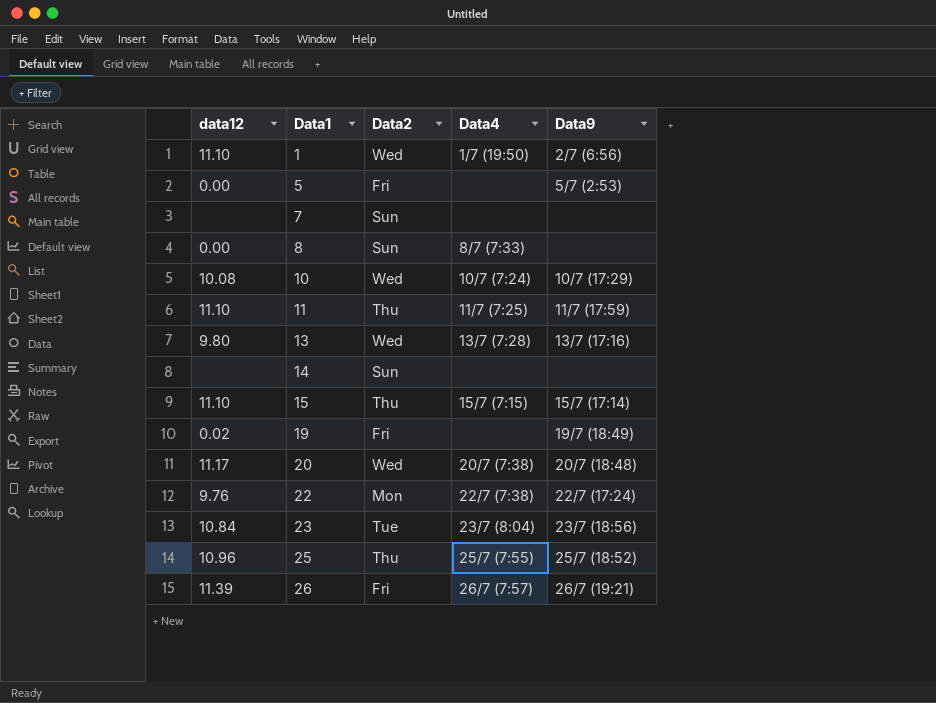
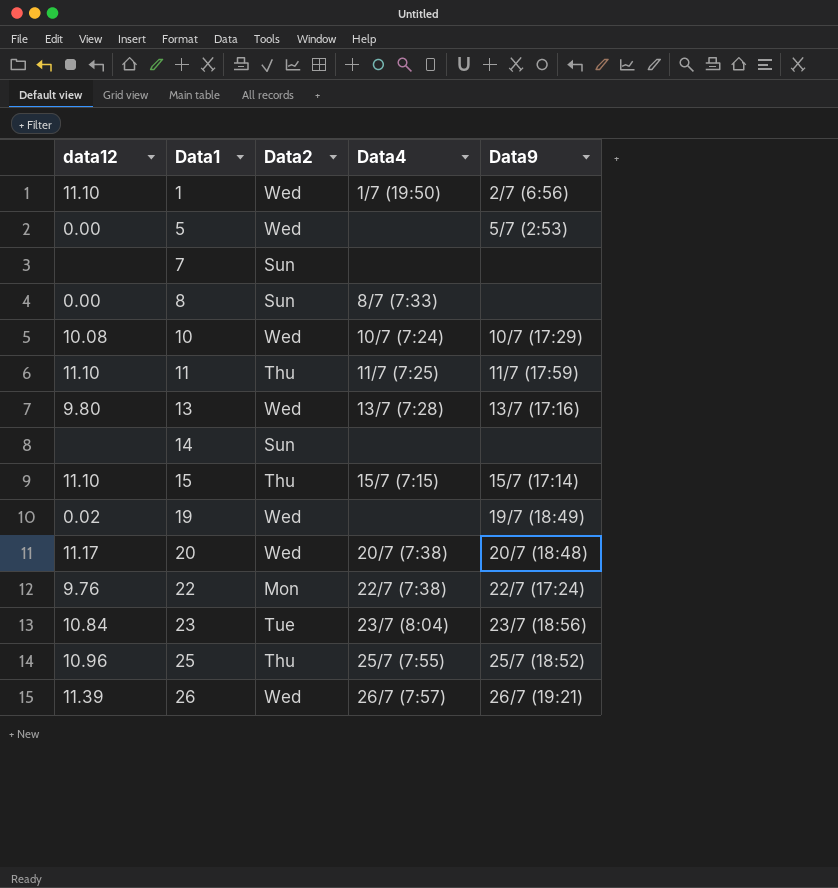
5 | Data2: Fri -> Wed
19 | Data2: Fri -> Wed
26 | Data2: Fri -> Wed

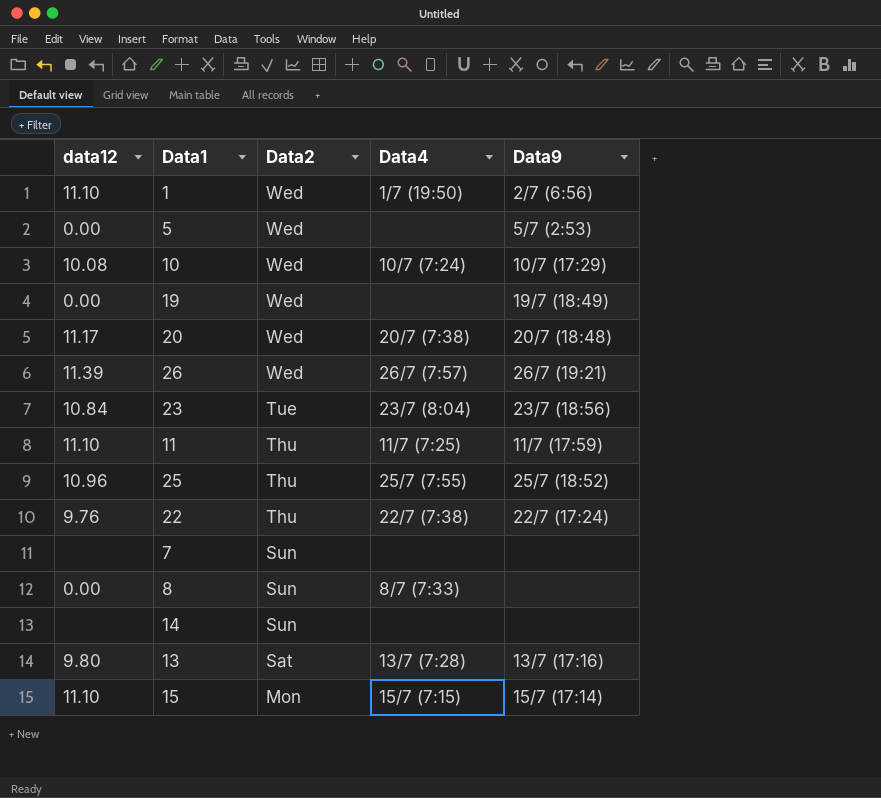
row order: Data1 ascending -> Data2 descending
19 | data12: 0.02 -> 0.00
22 | Data2: Mon -> Thu
13 | Data2: Wed -> Sat
15 | Data2: Thu -> Mon

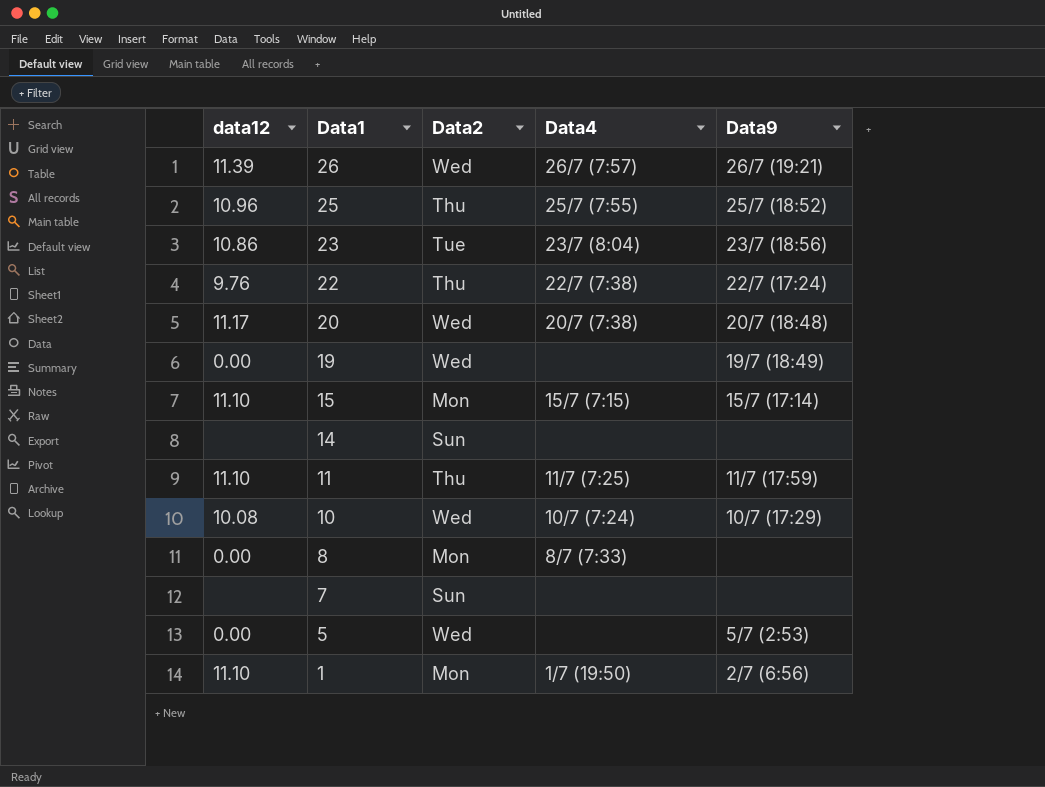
row order: Data2 descending -> Data1 descending
row 13: 9.80 | Sat | 13/7 (7:28) | 13/7 (17:16) -> none
23 | data12: 10.84 -> 10.86
8 | Data2: Sun -> Mon
1 | Data2: Wed -> Mon

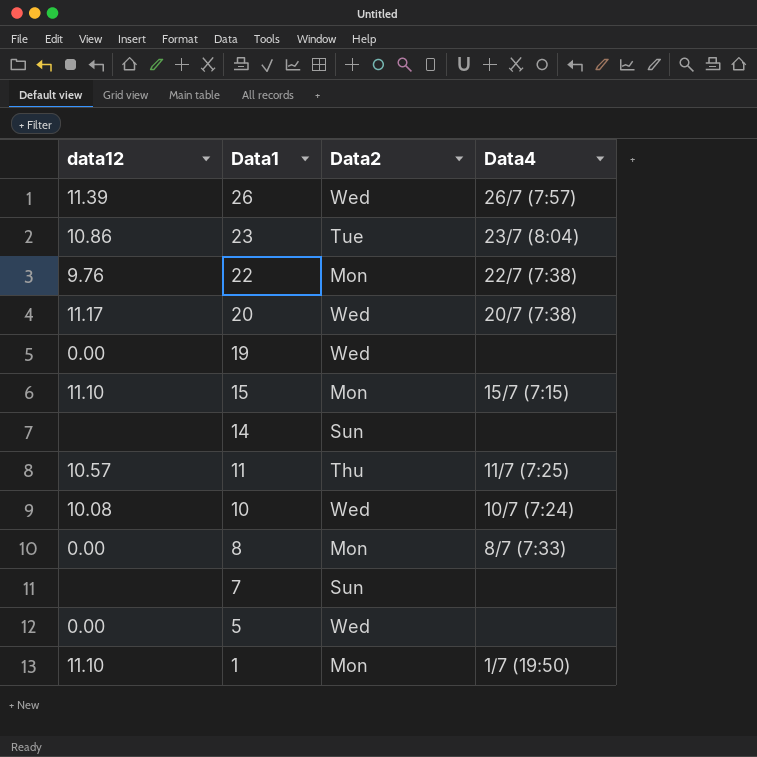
column Data9 | position: 5 -> none
row 25: 10.96 | Thu | 25/7 (7:55) | 25/7 (18:52) -> none
22 | Data2: Thu -> Mon
11 | data12: 11.10 -> 10.57

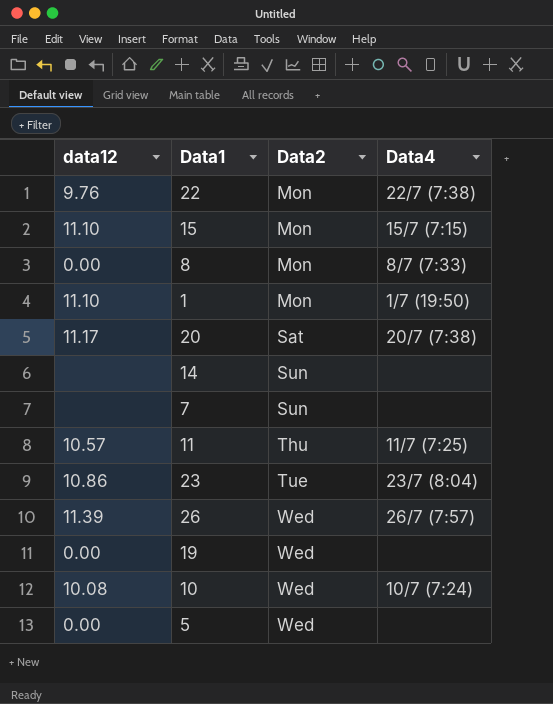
row order: Data1 descending -> Data2 ascending
20 | Data2: Wed -> Sat

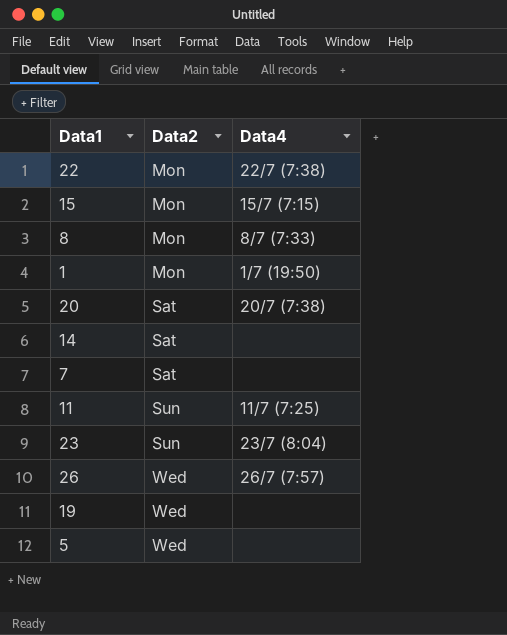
column data12 | position: 1 -> none
row 10: 10.08 | Wed | 10/7 (7:24) -> none
14 | Data2: Sun -> Sat
7 | Data2: Sun -> Sat
11 | Data2: Thu -> Sun
23 | Data2: Tue -> Sun

